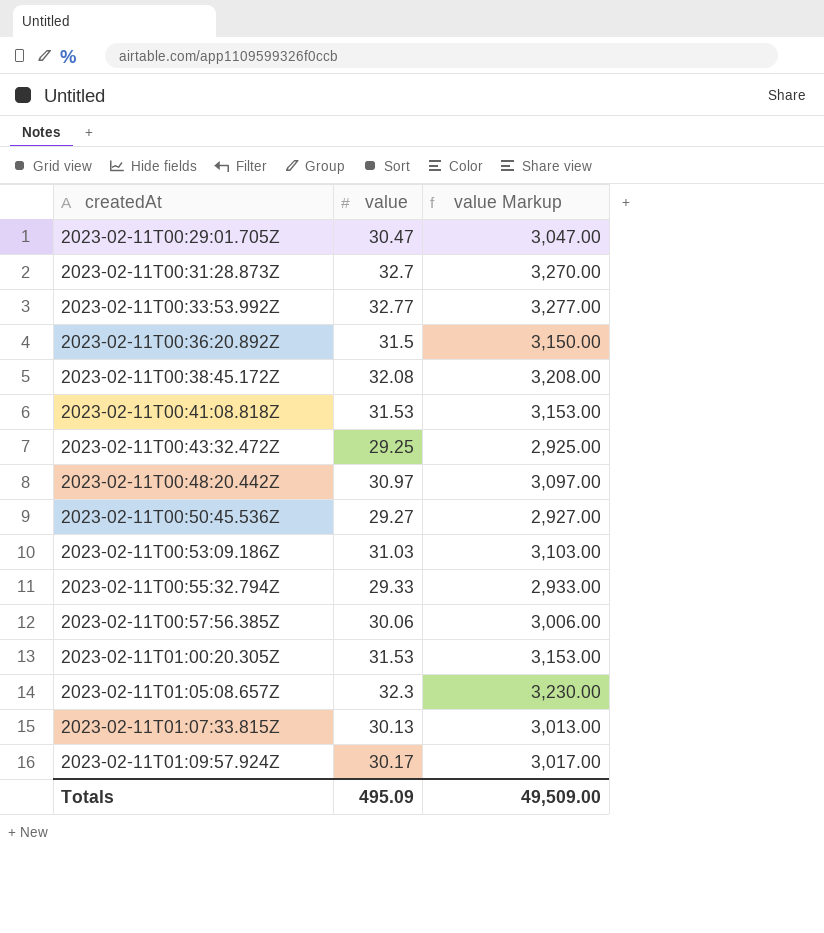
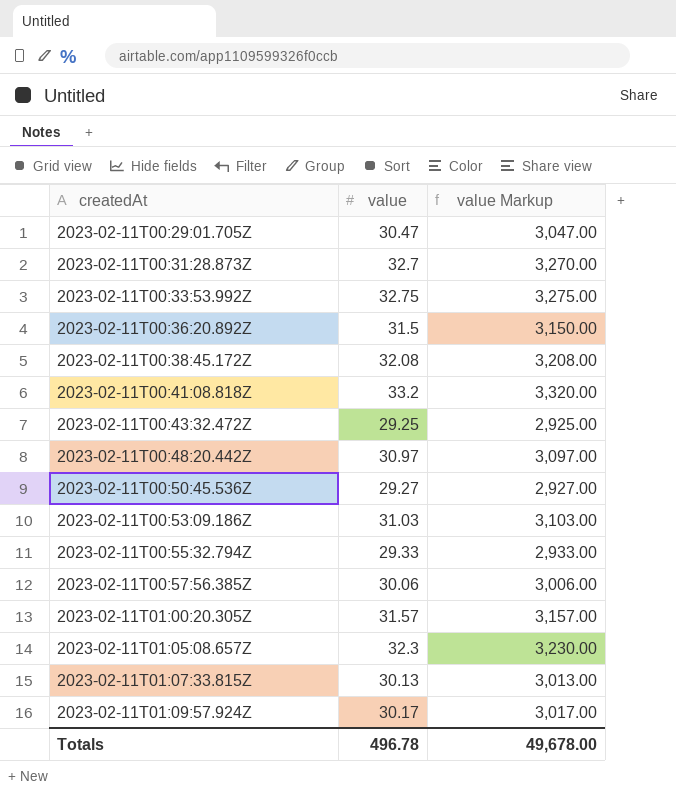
2023-02-11T00:33:53.992Z | value: 32.77 -> 32.75
2023-02-11T00:33:53.992Z | value Markup: 3,277.00 -> 3,275.00
2023-02-11T00:41:08.818Z | value: 31.53 -> 33.2
2023-02-11T00:41:08.818Z | value Markup: 3,153.00 -> 3,320.00
2023-02-11T01:00:20.305Z | value: 31.53 -> 31.57
2023-02-11T01:00:20.305Z | value Markup: 3,153.00 -> 3,157.00
Totals | value: 495.09 -> 496.78
Totals | value Markup: 49,509.00 -> 49,678.00

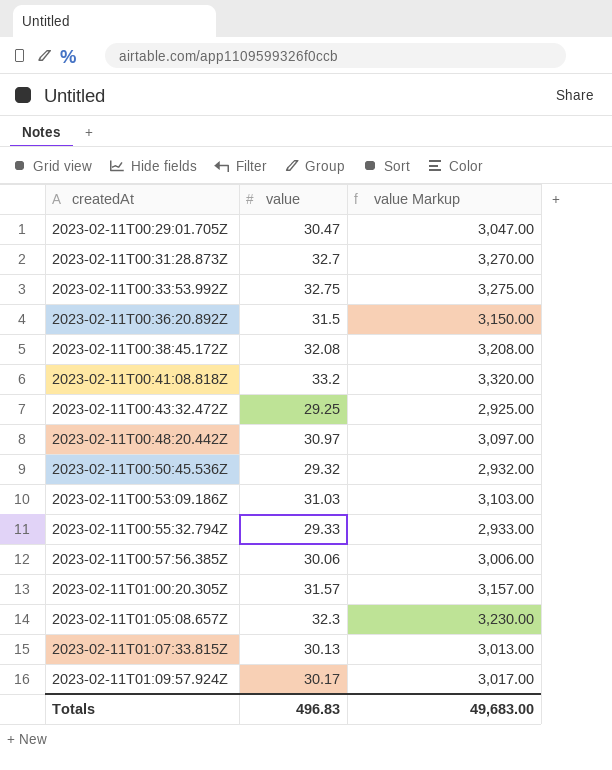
2023-02-11T00:50:45.536Z | value: 29.27 -> 29.32
2023-02-11T00:50:45.536Z | value Markup: 2,927.00 -> 2,932.00
Totals | value: 496.78 -> 496.83
Totals | value Markup: 49,678.00 -> 49,683.00

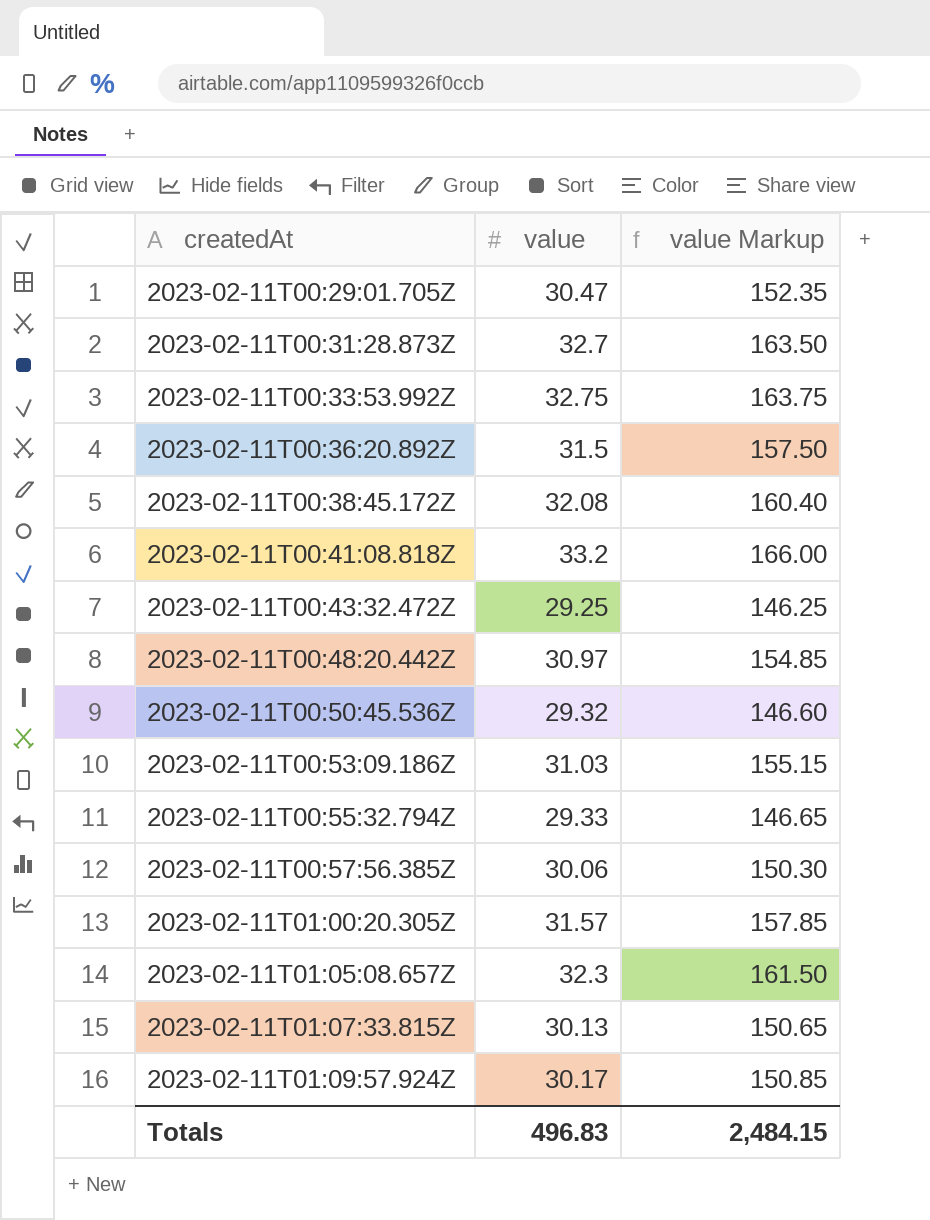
column value Markup | formula: [value] * 100 -> [value] * 5
Totals | value Markup: 49,683.00 -> 2,484.15

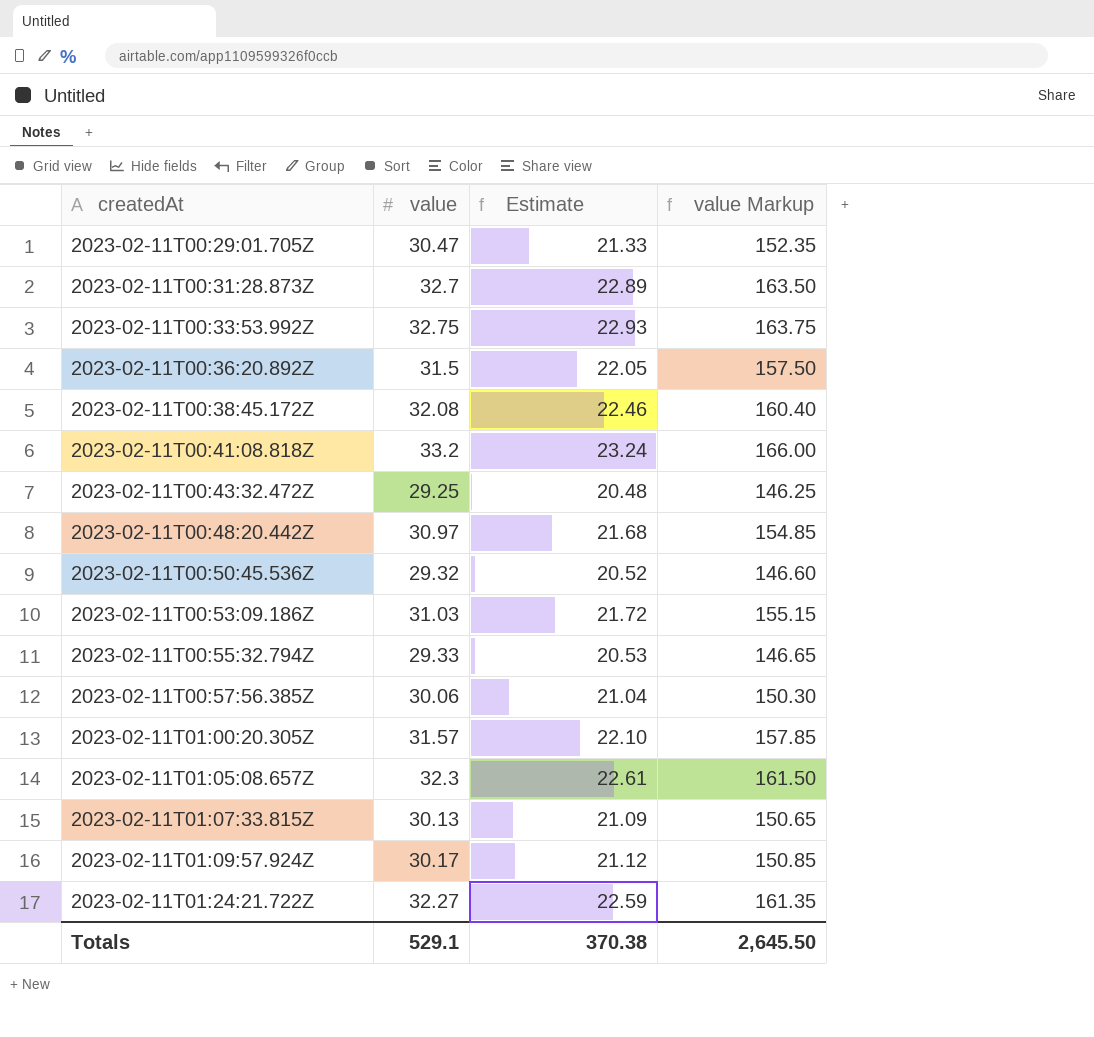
column Estimate | formula: none -> [value] * 0.7
row 2023-02-11T01:24:21.722Z: none -> 32.27 | 22.59 | 161.35
Totals | value: 496.83 -> 529.1
Totals | value Markup: 2,484.15 -> 2,645.50

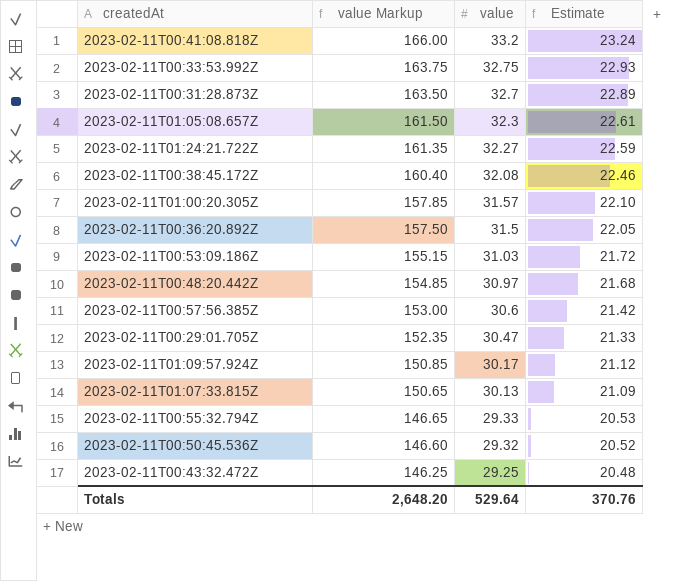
row order: createdAt ascending -> value Markup descending
column value Markup | position: 4 -> 2
2023-02-11T00:57:56.385Z | value Markup: 150.30 -> 153.00
2023-02-11T00:57:56.385Z | value: 30.06 -> 30.6
2023-02-11T00:57:56.385Z | Estimate: 21.04 -> 21.42
Totals | value Markup: 2,645.50 -> 2,648.20
Totals | value: 529.1 -> 529.64
Totals | Estimate: 370.38 -> 370.76

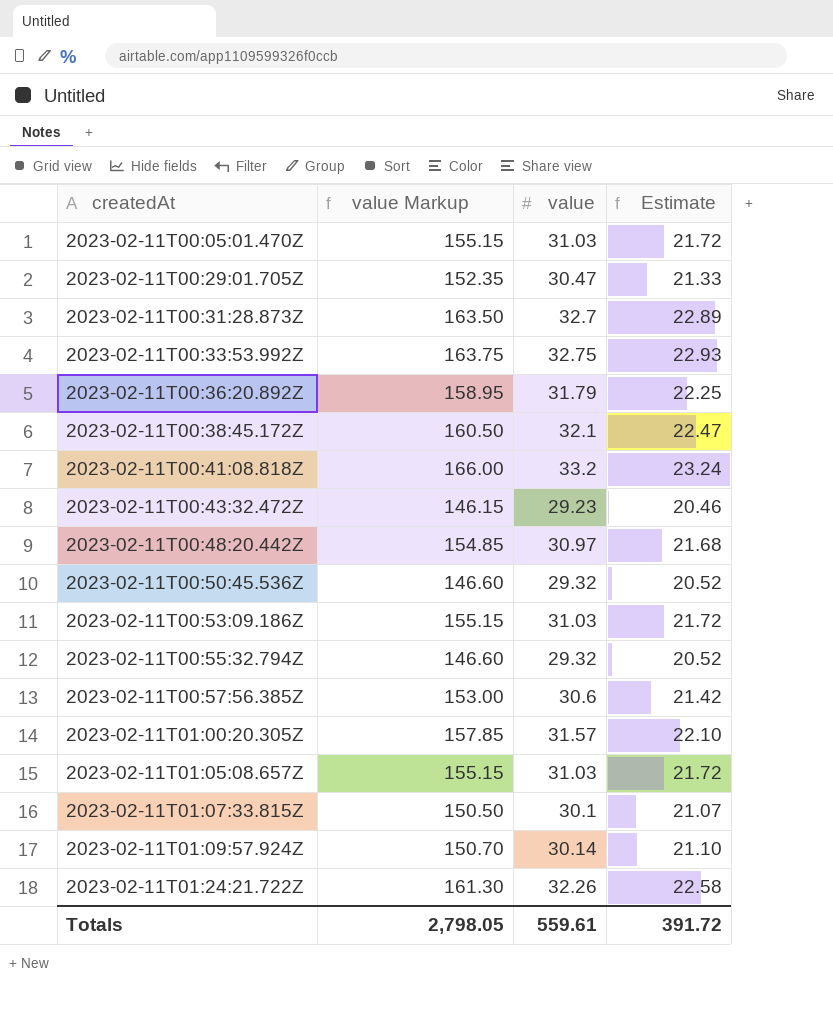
row order: value Markup descending -> createdAt ascending
row 2023-02-11T00:05:01.470Z: none -> 155.15 | 31.03 | 21.72
2023-02-11T00:36:20.892Z | value Markup: 157.50 -> 158.95
2023-02-11T00:36:20.892Z | value: 31.5 -> 31.79
2023-02-11T00:36:20.892Z | Estimate: 22.05 -> 22.25
2023-02-11T00:38:45.172Z | value Markup: 160.40 -> 160.50
2023-02-11T00:38:45.172Z | value: 32.08 -> 32.1
2023-02-11T00:38:45.172Z | Estimate: 22.46 -> 22.47
2023-02-11T00:43:32.472Z | value Markup: 146.25 -> 146.15
2023-02-11T00:43:32.472Z | value: 29.25 -> 29.23
2023-02-11T00:43:32.472Z | Estimate: 20.48 -> 20.46
2023-02-11T00:55:32.794Z | value Markup: 146.65 -> 146.60
2023-02-11T00:55:32.794Z | value: 29.33 -> 29.32
2023-02-11T00:55:32.794Z | Estimate: 20.53 -> 20.52
2023-02-11T01:05:08.657Z | value Markup: 161.50 -> 155.15
2023-02-11T01:05:08.657Z | value: 32.3 -> 31.03
2023-02-11T01:05:08.657Z | Estimate: 22.61 -> 21.72
2023-02-11T01:07:33.815Z | value Markup: 150.65 -> 150.50
2023-02-11T01:07:33.815Z | value: 30.13 -> 30.1
2023-02-11T01:07:33.815Z | Estimate: 21.09 -> 21.07
2023-02-11T01:09:57.924Z | value Markup: 150.85 -> 150.70
2023-02-11T01:09:57.924Z | value: 30.17 -> 30.14
2023-02-11T01:09:57.924Z | Estimate: 21.12 -> 21.10
2023-02-11T01:24:21.722Z | value Markup: 161.35 -> 161.30
2023-02-11T01:24:21.722Z | value: 32.27 -> 32.26
2023-02-11T01:24:21.722Z | Estimate: 22.59 -> 22.58
Totals | value Markup: 2,648.20 -> 2,798.05
Totals | value: 529.64 -> 559.61
Totals | Estimate: 370.76 -> 391.72

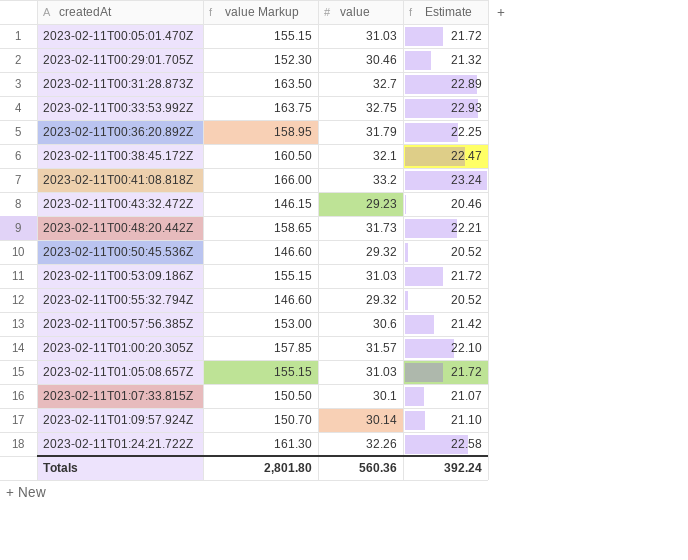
2023-02-11T00:29:01.705Z | value Markup: 152.35 -> 152.30
2023-02-11T00:29:01.705Z | value: 30.47 -> 30.46
2023-02-11T00:29:01.705Z | Estimate: 21.33 -> 21.32
2023-02-11T00:48:20.442Z | value Markup: 154.85 -> 158.65
2023-02-11T00:48:20.442Z | value: 30.97 -> 31.73
2023-02-11T00:48:20.442Z | Estimate: 21.68 -> 22.21
Totals | value Markup: 2,798.05 -> 2,801.80
Totals | value: 559.61 -> 560.36
Totals | Estimate: 391.72 -> 392.24

